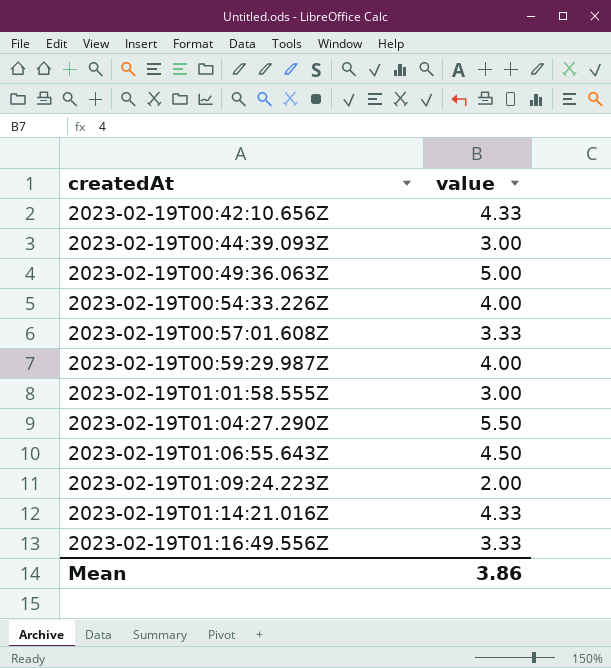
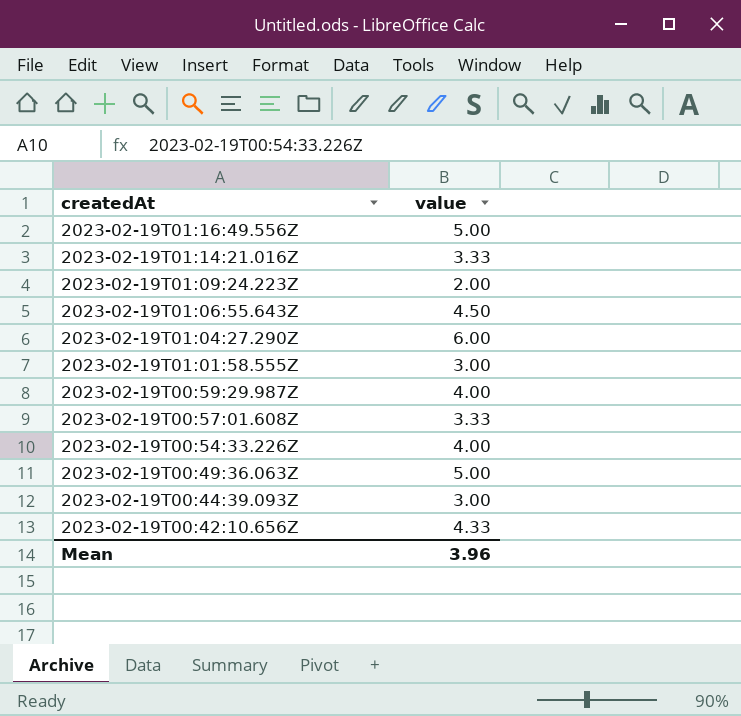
row order: createdAt ascending -> createdAt descending
2023-02-19T01:16:49.556Z | value: 3.33 -> 5.00
2023-02-19T01:14:21.016Z | value: 4.33 -> 3.33
2023-02-19T01:04:27.290Z | value: 5.50 -> 6.00
Mean | value: 3.86 -> 3.96

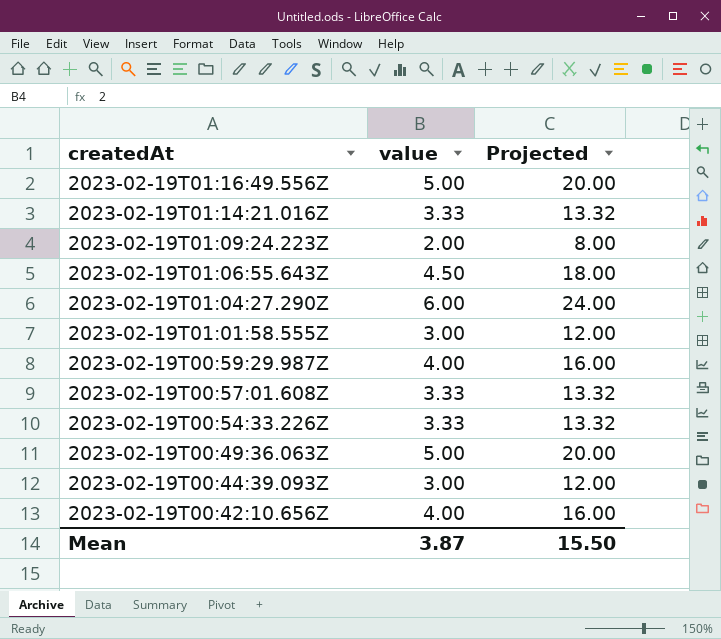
column Projected | formula: none -> [value] * 4
2023-02-19T00:54:33.226Z | value: 4.00 -> 3.33
2023-02-19T00:42:10.656Z | value: 4.33 -> 4.00
Mean | value: 3.96 -> 3.87

